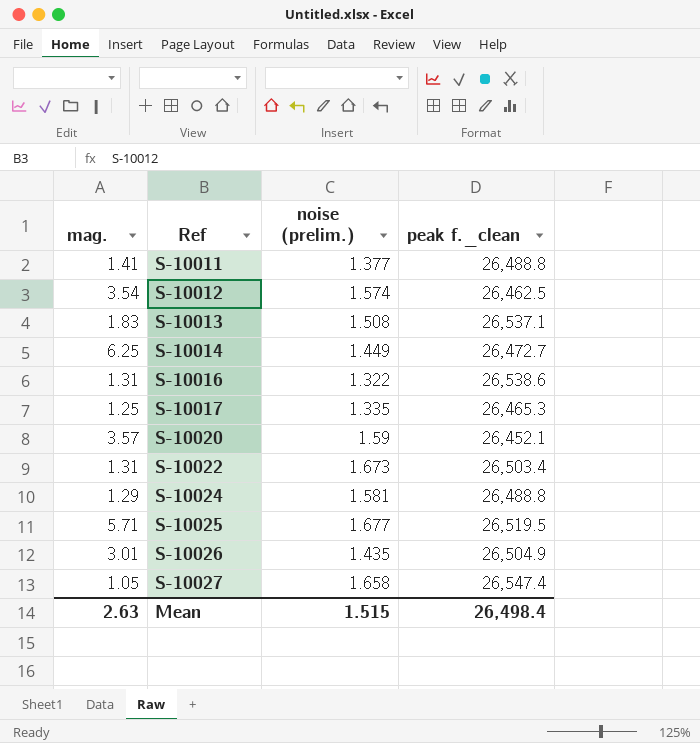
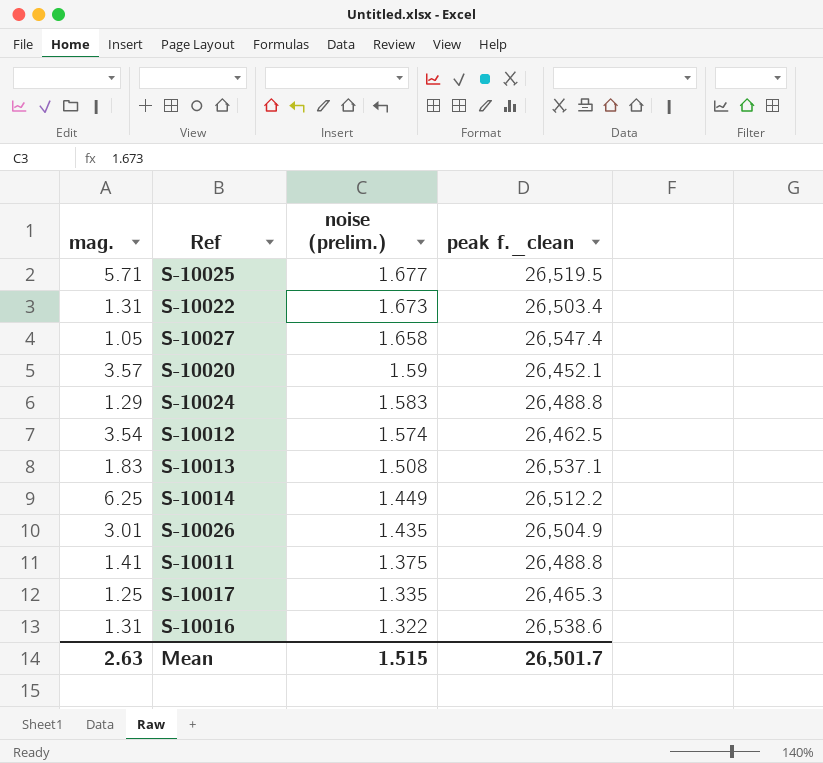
row order: Ref ascending -> noise (prelim.) descending
S-10024 | noise (prelim.): 1.581 -> 1.583
S-10014 | peak f._clean: 26,472.7 -> 26,512.2
S-10011 | noise (prelim.): 1.377 -> 1.375
Mean | peak f._clean: 26,498.4 -> 26,501.7

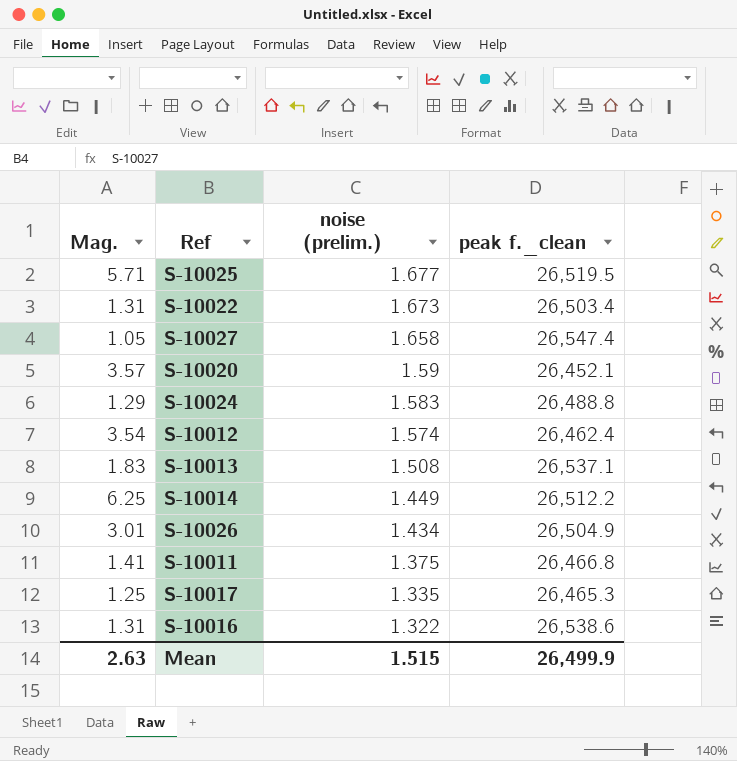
column name: mag. -> Mag.
S-10012 | peak f._clean: 26,462.5 -> 26,462.4
S-10026 | noise (prelim.): 1.435 -> 1.434
S-10011 | peak f._clean: 26,488.8 -> 26,466.8
Mean | peak f._clean: 26,501.7 -> 26,499.9

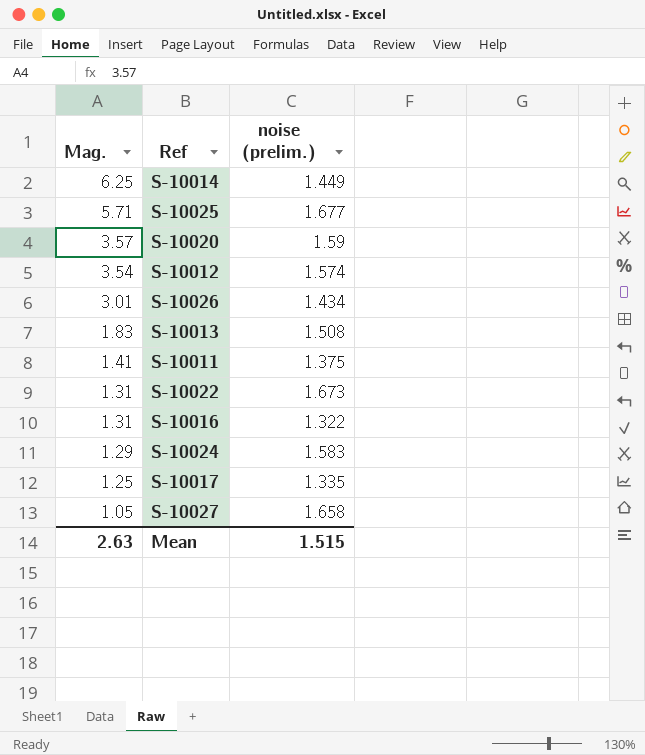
row order: noise (prelim.) descending -> Mag. descending
column peak f._clean | position: 4 -> none

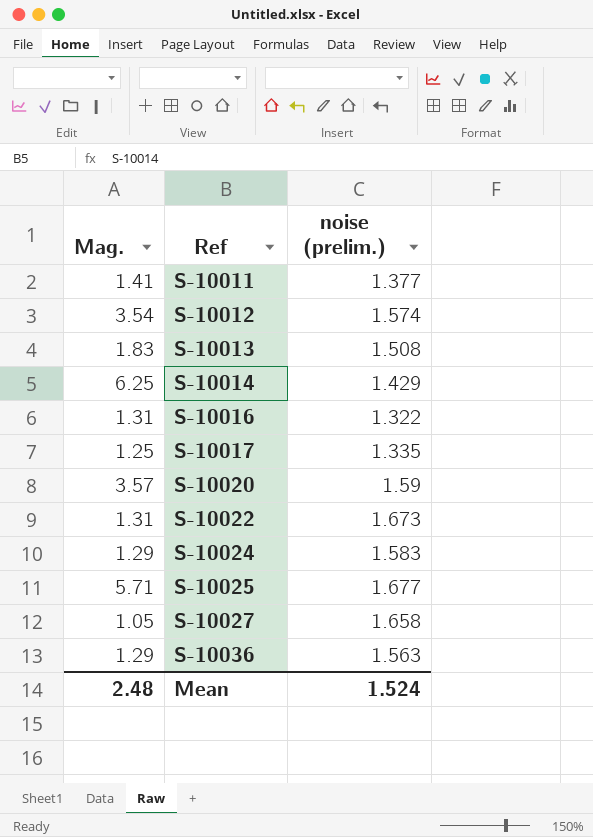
row order: Mag. descending -> Ref ascending
row S-10026: 3.01 | 1.434 -> none
S-10011 | noise (prelim.): 1.375 -> 1.377
S-10014 | noise (prelim.): 1.449 -> 1.429
row S-10036: none -> 1.29 | 1.563
Mean | Mag.: 2.63 -> 2.48
Mean | noise (prelim.): 1.515 -> 1.524

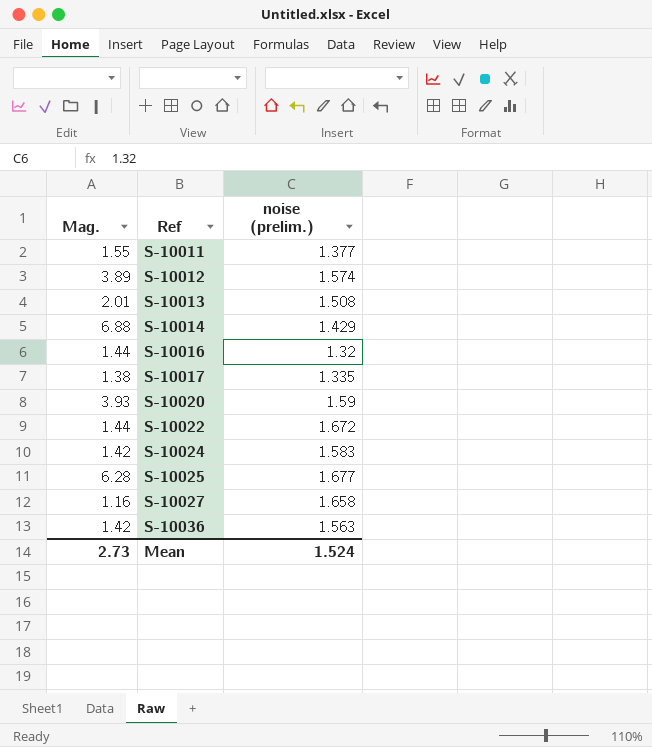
S-10011 | Mag.: 1.41 -> 1.55
S-10012 | Mag.: 3.54 -> 3.89
S-10013 | Mag.: 1.83 -> 2.01
S-10014 | Mag.: 6.25 -> 6.88
S-10016 | Mag.: 1.31 -> 1.44
S-10016 | noise (prelim.): 1.322 -> 1.32
S-10017 | Mag.: 1.25 -> 1.38
S-10020 | Mag.: 3.57 -> 3.93
S-10022 | Mag.: 1.31 -> 1.44
S-10022 | noise (prelim.): 1.673 -> 1.672
S-10024 | Mag.: 1.29 -> 1.42
S-10025 | Mag.: 5.71 -> 6.28
S-10027 | Mag.: 1.05 -> 1.16
S-10036 | Mag.: 1.29 -> 1.42
Mean | Mag.: 2.48 -> 2.73

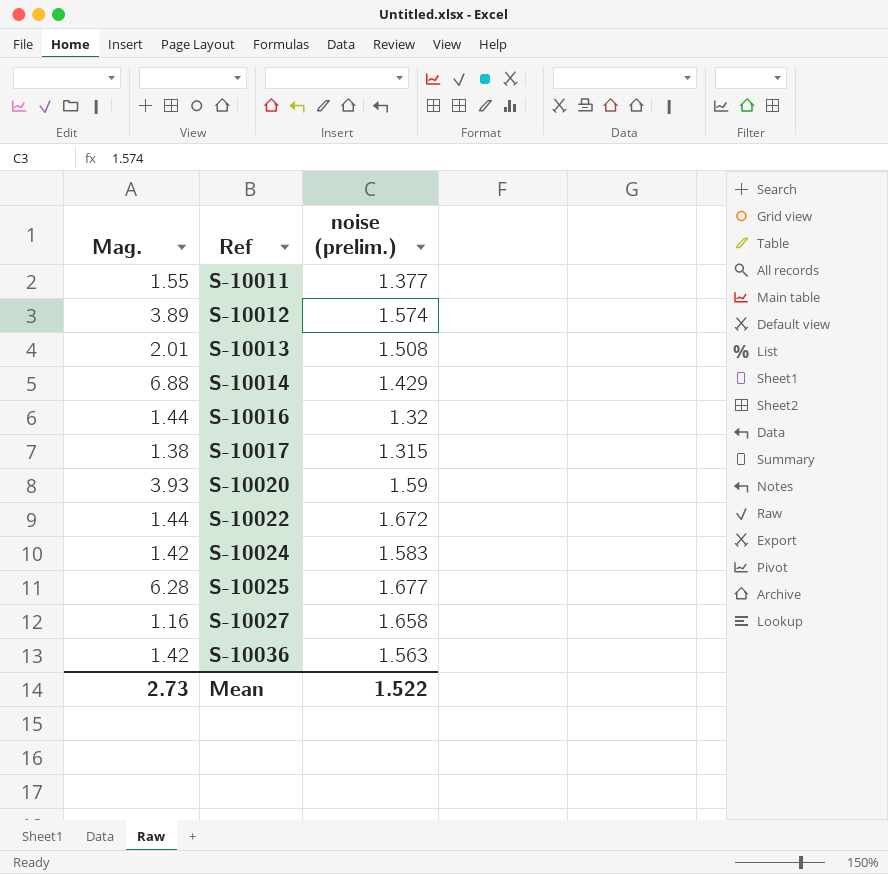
S-10017 | noise (prelim.): 1.335 -> 1.315
Mean | noise (prelim.): 1.524 -> 1.522

